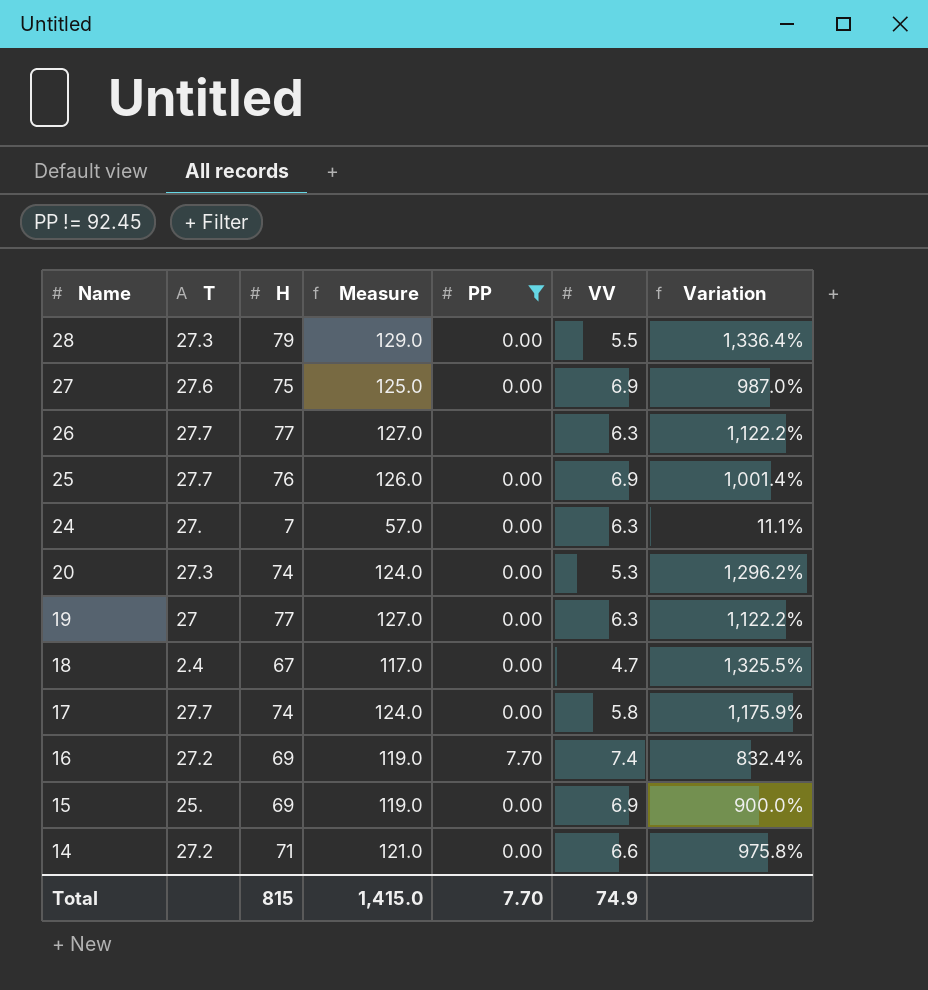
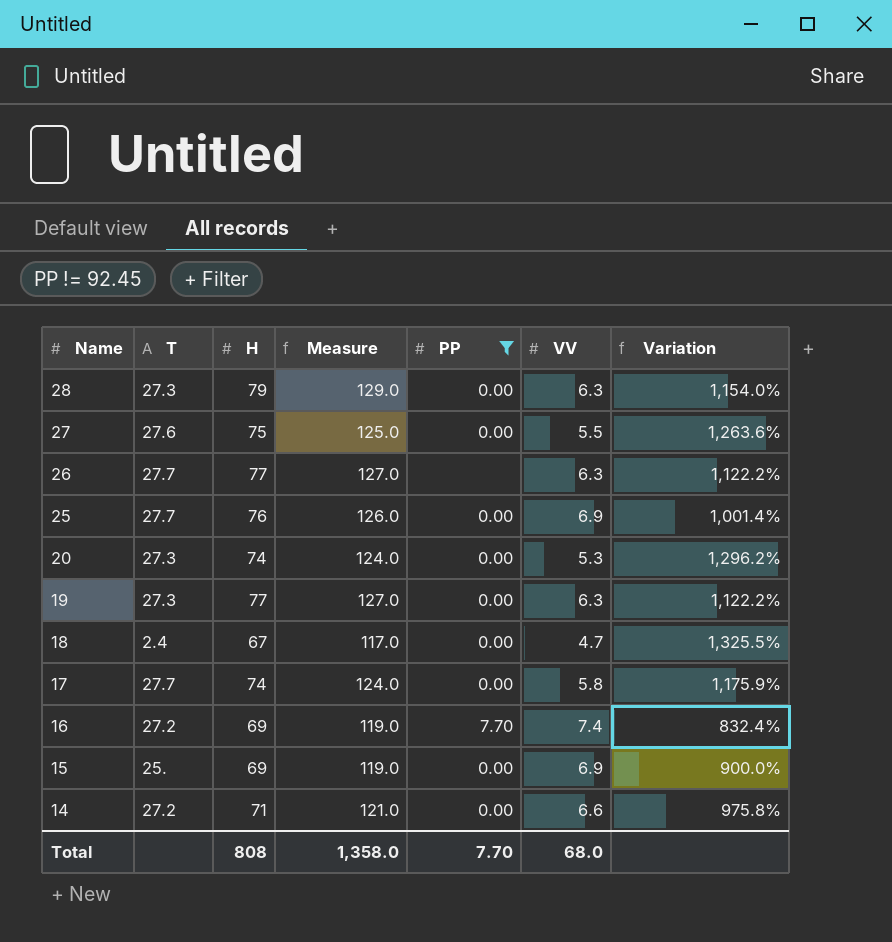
row 24: 27. | 7 | 57.0 | 0.00 | 6.3 | 11.1% -> none
28 | VV: 5.5 -> 6.3
28 | Variation: 1,336.4% -> 1,154.0%
27 | VV: 6.9 -> 5.5
27 | Variation: 987.0% -> 1,263.6%
19 | T: 27 -> 27.3
Total | H: 815 -> 808
Total | Measure: 1,415.0 -> 1,358.0
Total | VV: 74.9 -> 68.0

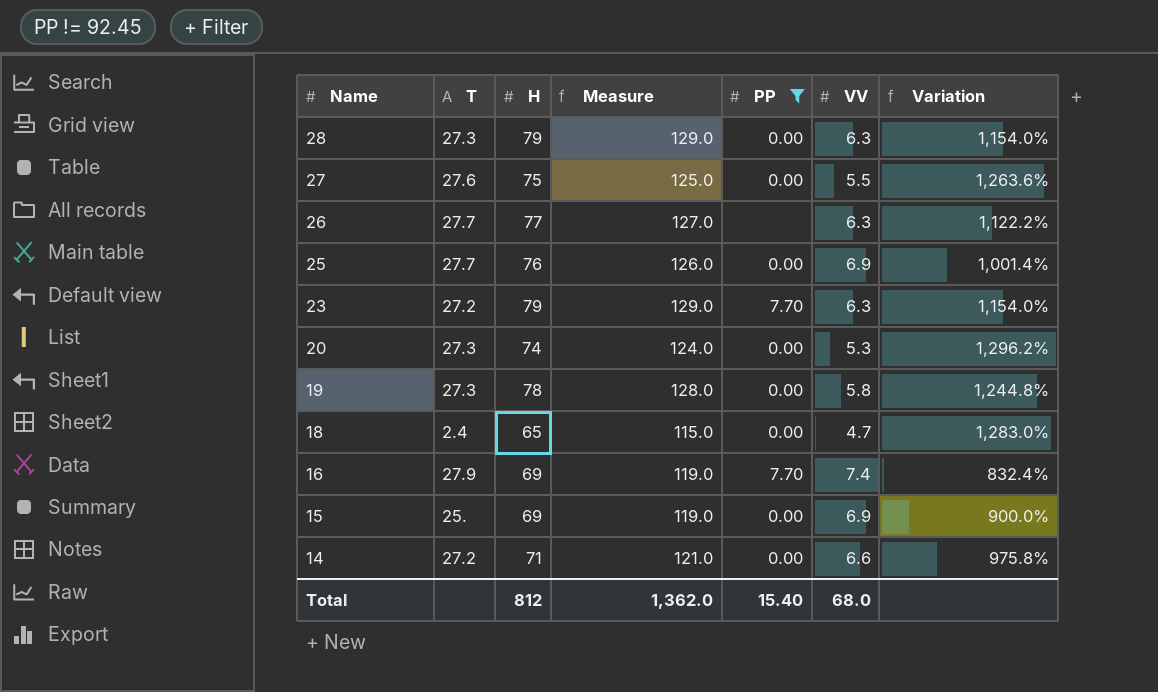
row 17: 27.7 | 74 | 124.0 | 0.00 | 5.8 | 1,175.9% -> none
row 23: none -> 27.2 | 79 | 129.0 | 7.70 | 6.3 | 1,154.0%
19 | H: 77 -> 78
19 | Measure: 127.0 -> 128.0
19 | VV: 6.3 -> 5.8
19 | Variation: 1,122.2% -> 1,244.8%
18 | H: 67 -> 65
18 | Measure: 117.0 -> 115.0
18 | Variation: 1,325.5% -> 1,283.0%
16 | T: 27.2 -> 27.9
Total | H: 808 -> 812
Total | Measure: 1,358.0 -> 1,362.0
Total | PP: 7.70 -> 15.40

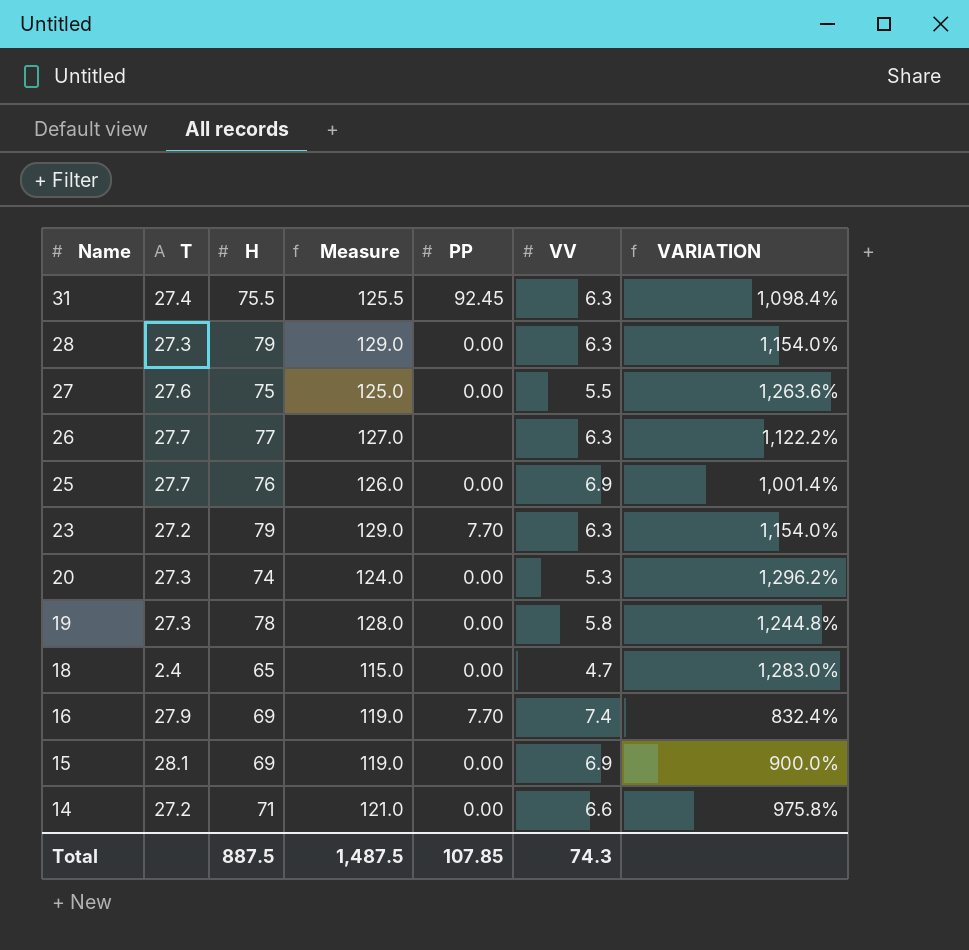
filter: PP != 92.45 -> none
column name: Variation -> VARIATION
15 | T: 25. -> 28.1
Total | H: 812 -> 887.5
Total | Measure: 1,362.0 -> 1,487.5
Total | PP: 15.40 -> 107.85
Total | VV: 68.0 -> 74.3

